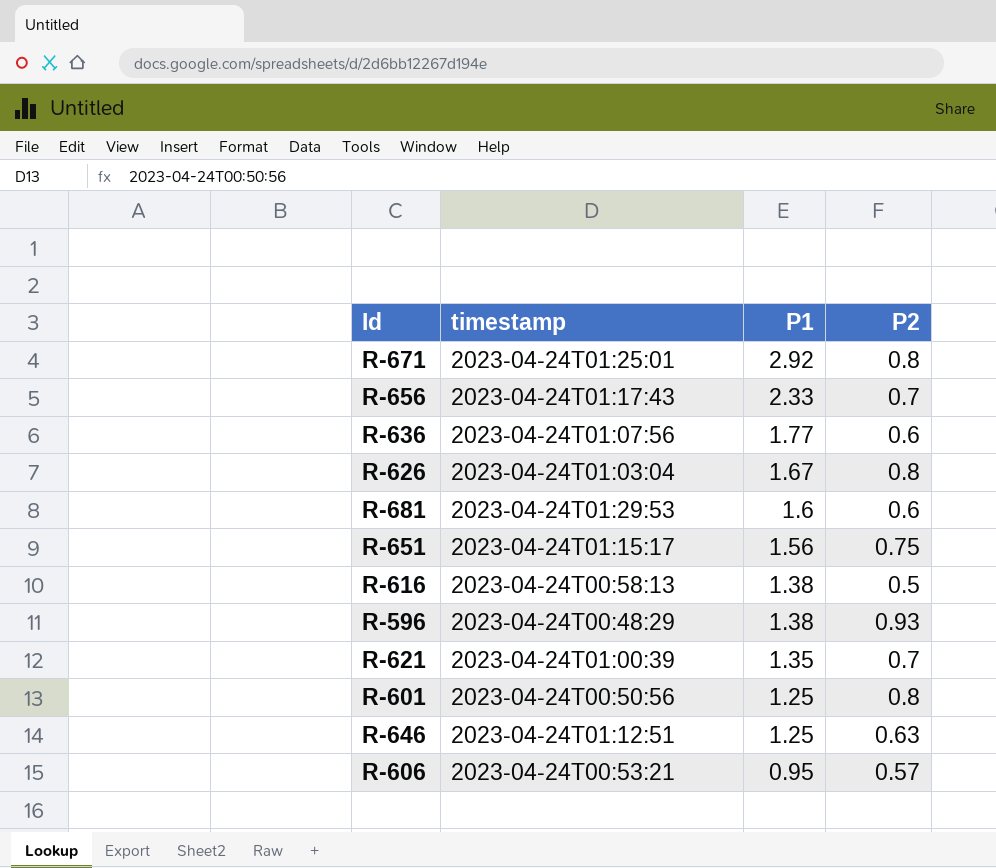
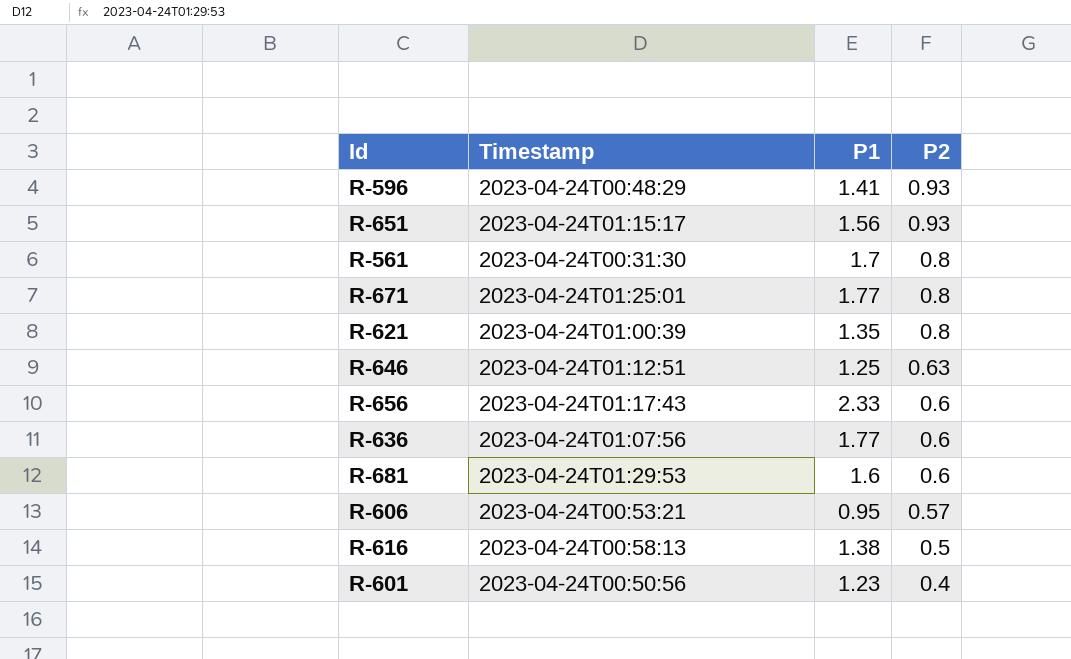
row order: P1 descending -> P2 descending
column name: timestamp -> Timestamp
row R-626: 2023-04-24T01:03:04 | 1.67 | 0.8 -> none
R-596 | P1: 1.38 -> 1.41
R-651 | P2: 0.75 -> 0.93
row R-561: none -> 2023-04-24T00:31:30 | 1.7 | 0.8
R-671 | P1: 2.92 -> 1.77
R-621 | P2: 0.7 -> 0.8
R-656 | P2: 0.7 -> 0.6
R-601 | P1: 1.25 -> 1.23
R-601 | P2: 0.8 -> 0.4

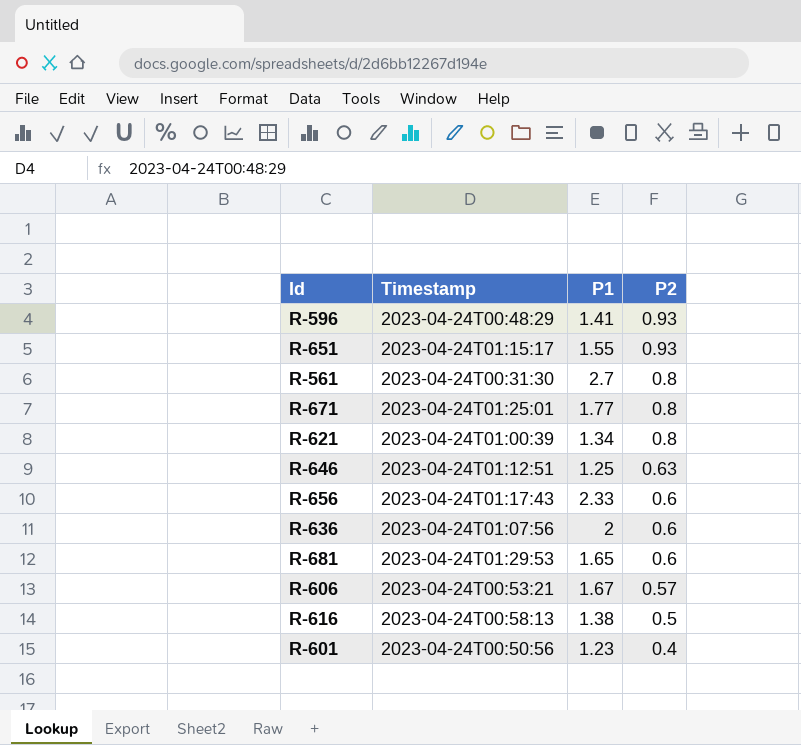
R-651 | P1: 1.56 -> 1.55
R-561 | P1: 1.7 -> 2.7
R-621 | P1: 1.35 -> 1.34
R-636 | P1: 1.77 -> 2
R-681 | P1: 1.6 -> 1.65
R-606 | P1: 0.95 -> 1.67

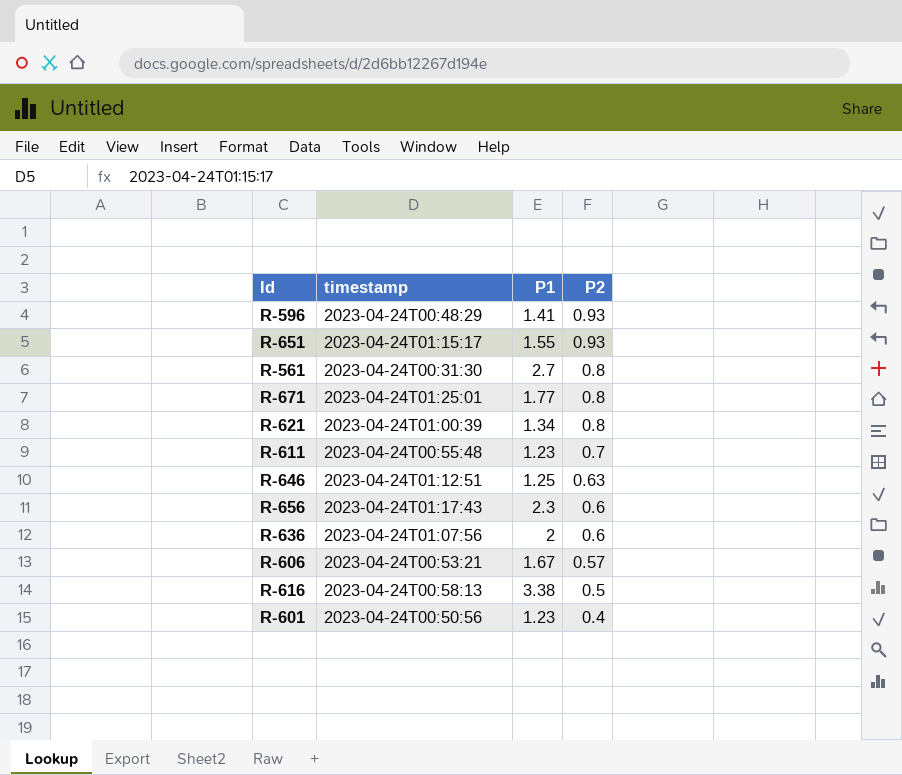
column name: Timestamp -> timestamp
row R-681: 2023-04-24T01:29:53 | 1.65 | 0.6 -> none
row R-611: none -> 2023-04-24T00:55:48 | 1.23 | 0.7
R-656 | P1: 2.33 -> 2.3
R-616 | P1: 1.38 -> 3.38

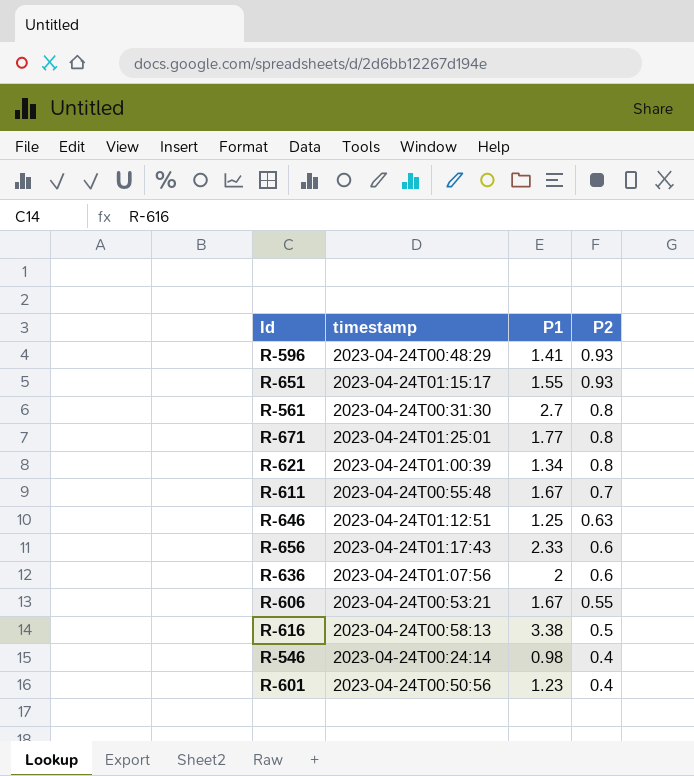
R-611 | P1: 1.23 -> 1.67
R-656 | P1: 2.3 -> 2.33
R-606 | P2: 0.57 -> 0.55
row R-546: none -> 2023-04-24T00:24:14 | 0.98 | 0.4

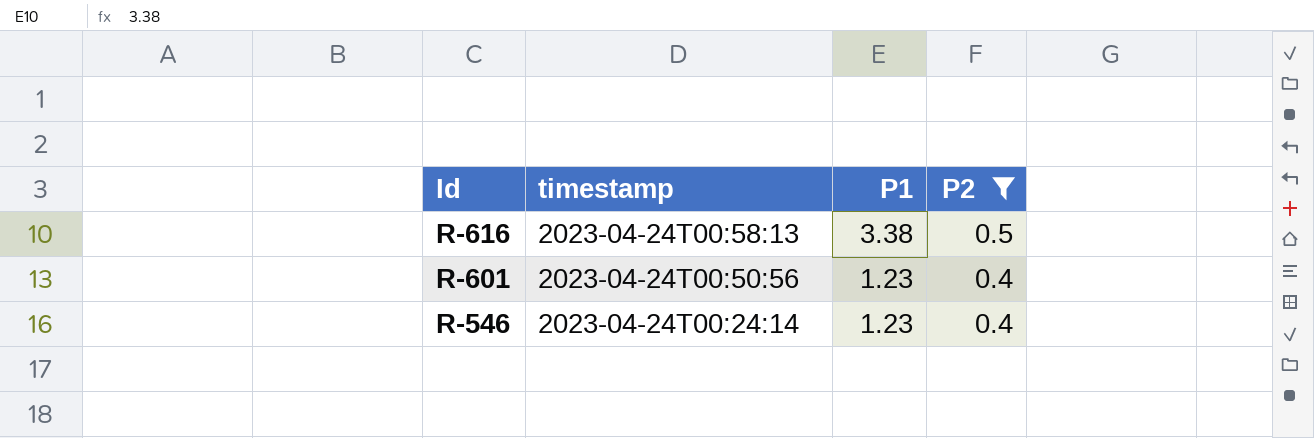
filter: none -> P2 <= 0.5
row order: P2 descending -> Id descending
R-546 | P1: 0.98 -> 1.23

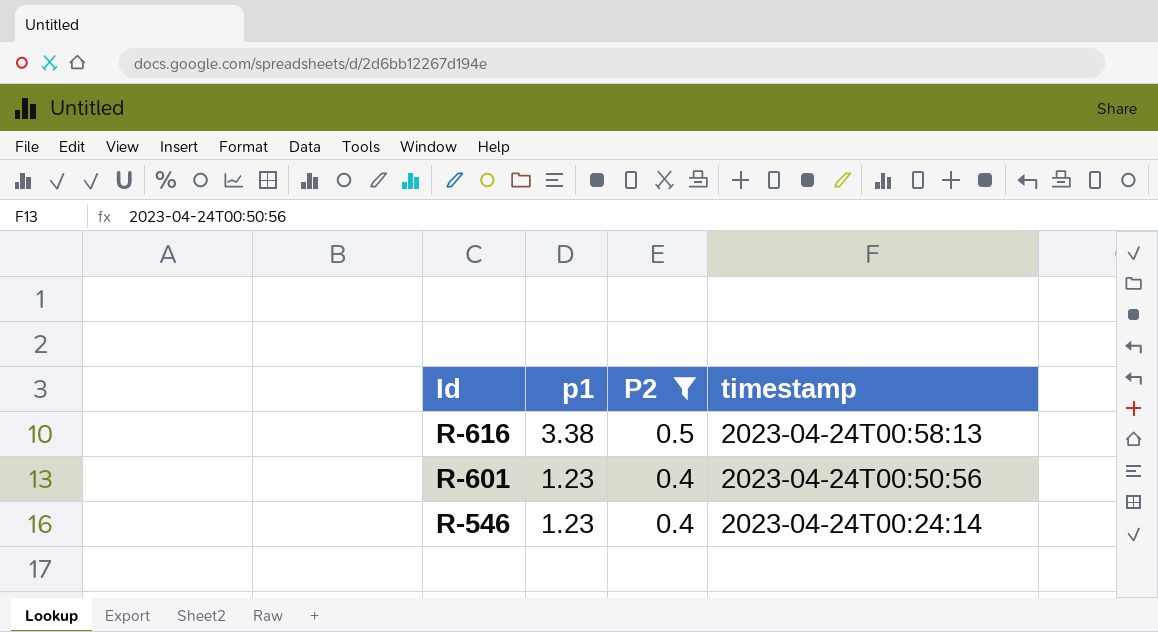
column name: P1 -> p1
column timestamp | position: 2 -> 4

